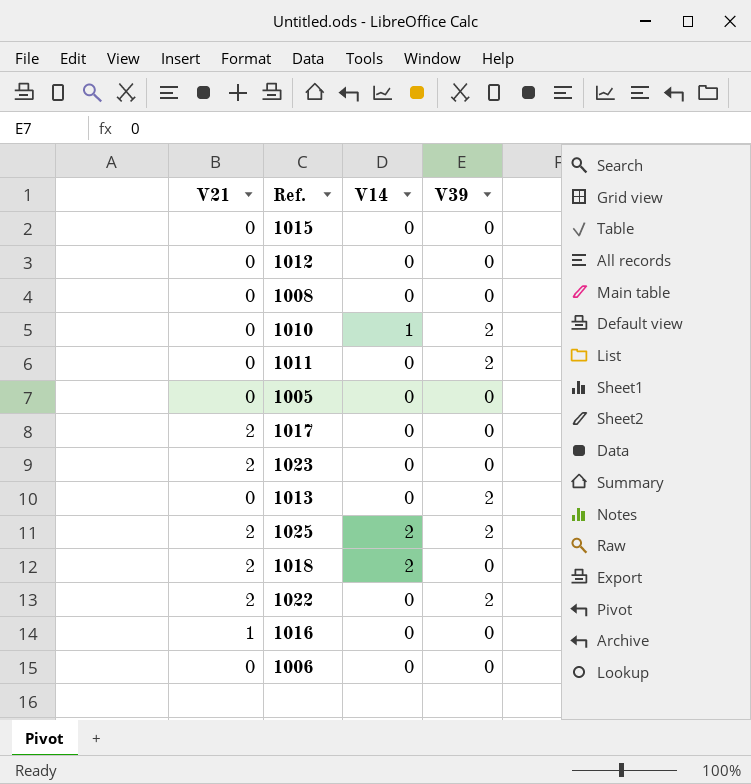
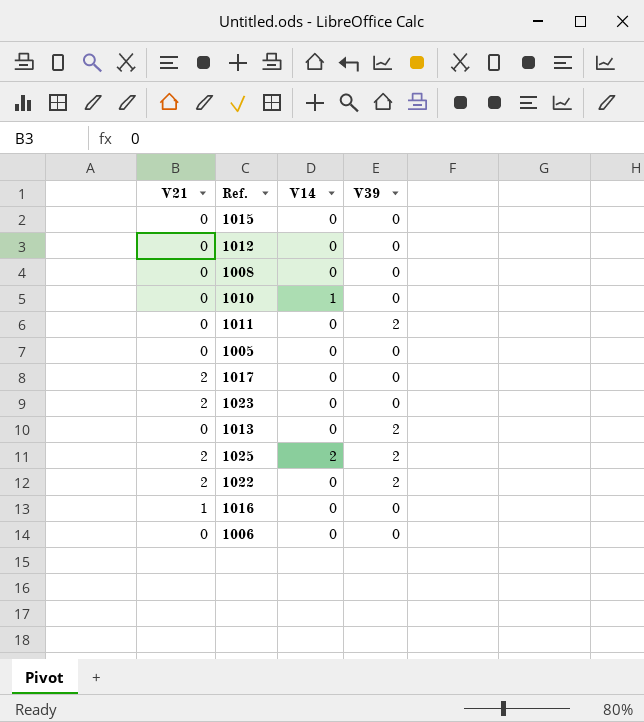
row 1018: 2 | 2 | 0 -> none
1010 | V39: 2 -> 0

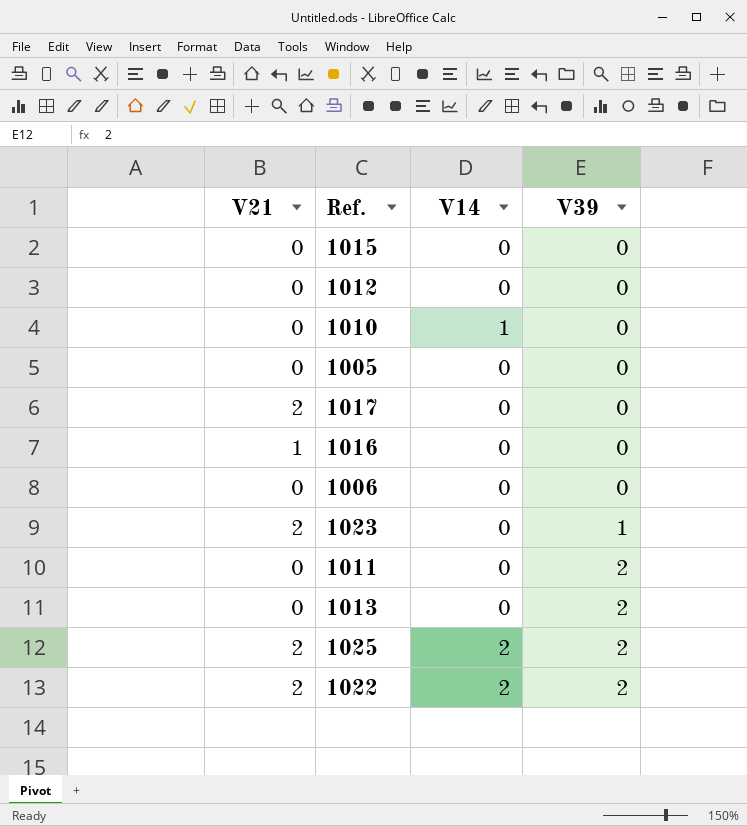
row order: none -> V39 ascending
row 1008: 0 | 0 | 0 -> none
1023 | V39: 0 -> 1
1022 | V14: 0 -> 2

